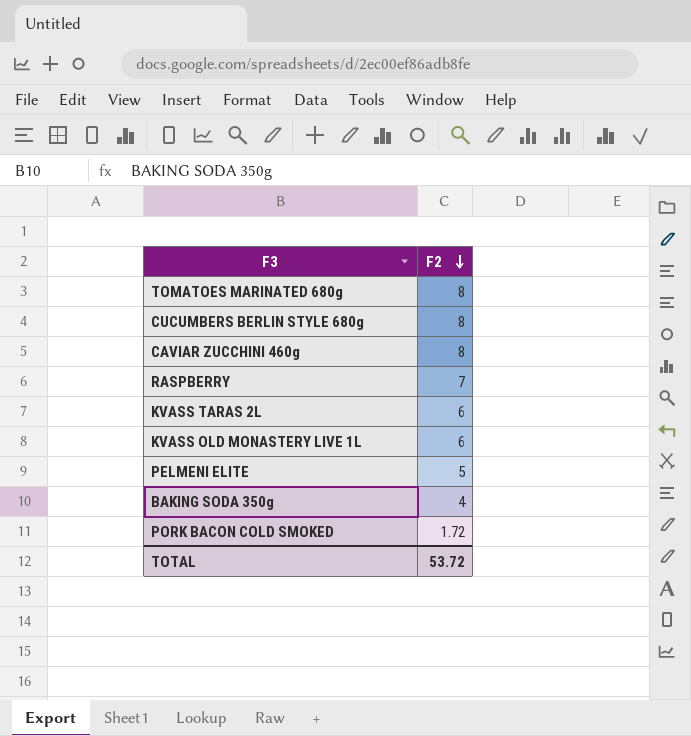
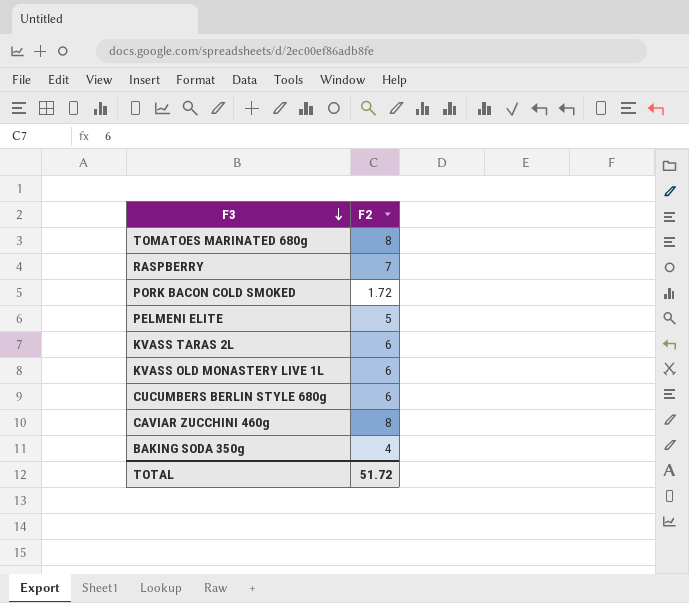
row order: F2 descending -> F3 descending
CUCUMBERS BERLIN STYLE 680g | F2: 8 -> 6
TOTAL | F2: 53.72 -> 51.72

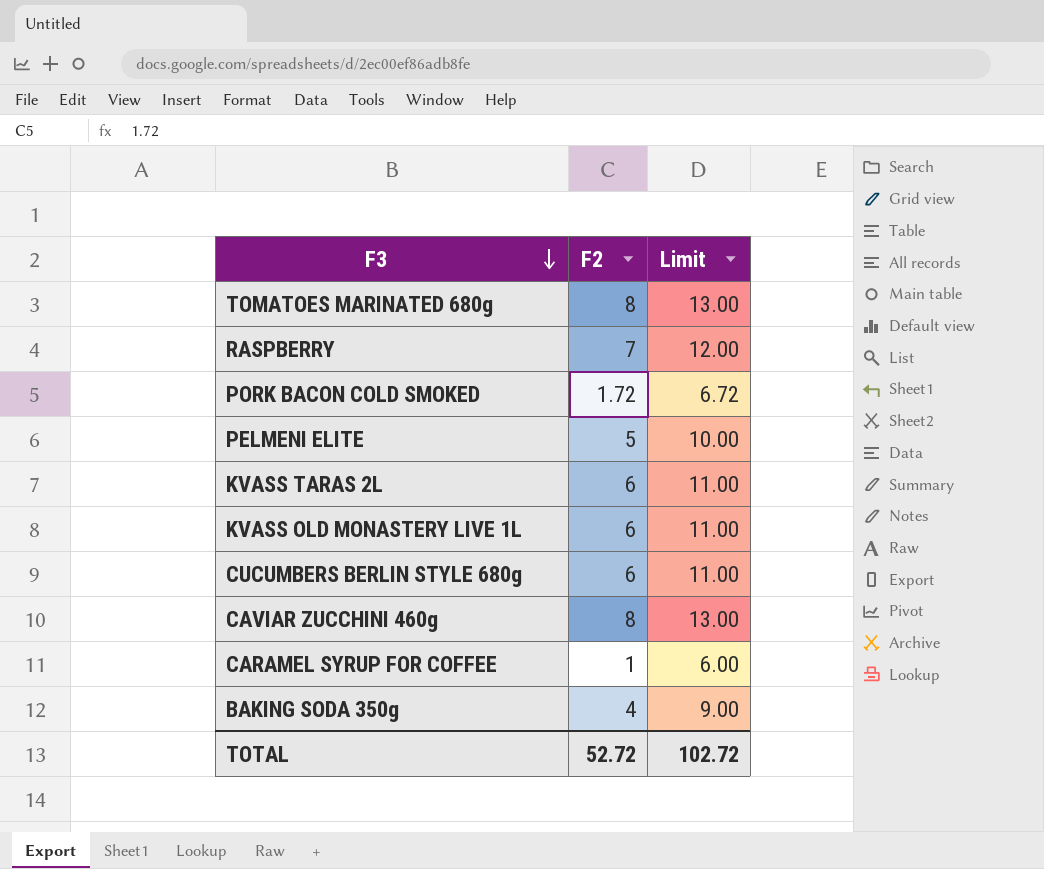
column Limit | formula: none -> [F2] + 5
row CARAMEL SYRUP FOR COFFEE: none -> 1 | 6.00
TOTAL | F2: 51.72 -> 52.72

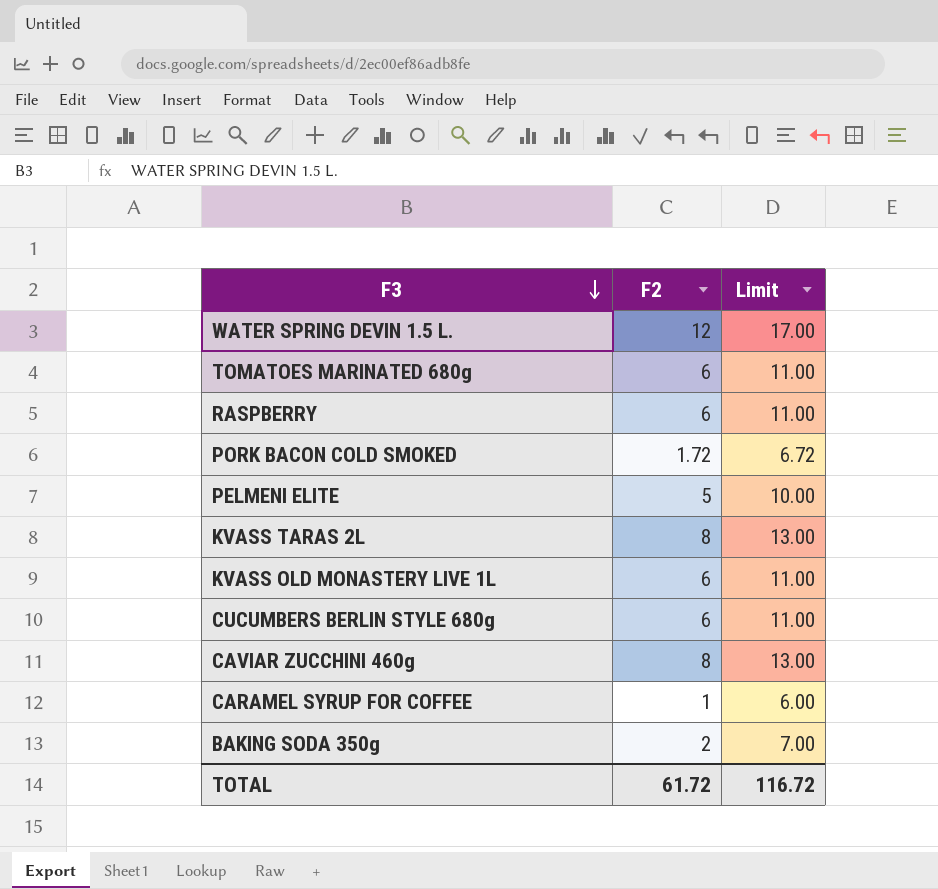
row WATER SPRING DEVIN 1.5 L.: none -> 12 | 17.00
TOMATOES MARINATED 680g | F2: 8 -> 6
TOMATOES MARINATED 680g | Limit: 13.00 -> 11.00
RASPBERRY | F2: 7 -> 6
RASPBERRY | Limit: 12.00 -> 11.00
KVASS TARAS 2L | F2: 6 -> 8
KVASS TARAS 2L | Limit: 11.00 -> 13.00
BAKING SODA 350g | F2: 4 -> 2
BAKING SODA 350g | Limit: 9.00 -> 7.00
TOTAL | F2: 52.72 -> 61.72
TOTAL | Limit: 102.72 -> 116.72

